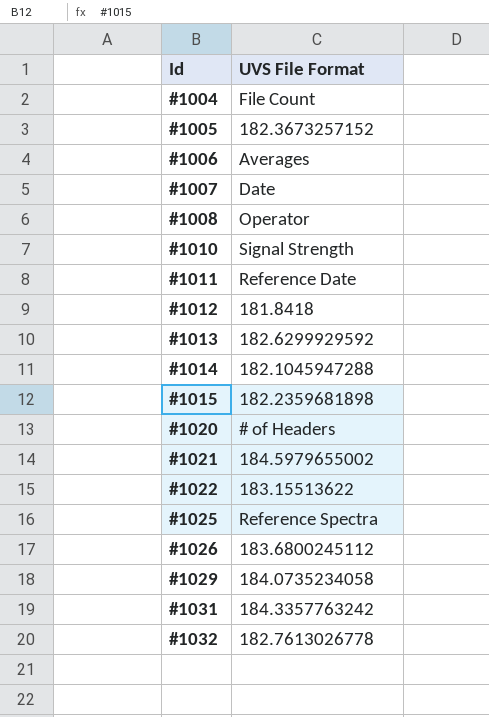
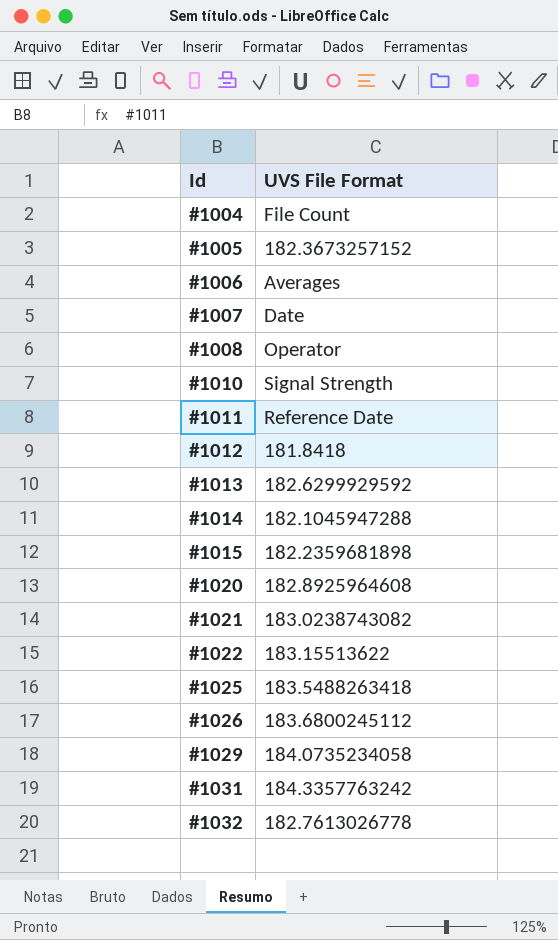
#1020 | UVS File Format: # of Headers -> 182.8925964608
#1021 | UVS File Format: 184.5979655002 -> 183.0238743082
#1025 | UVS File Format: Reference Spectra -> 183.5488263418

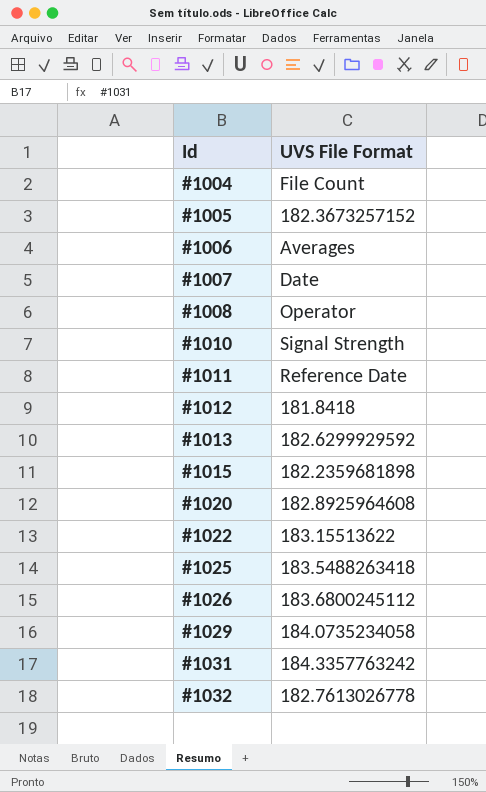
row #1014: 182.1045947288 -> none
row #1021: 183.0238743082 -> none

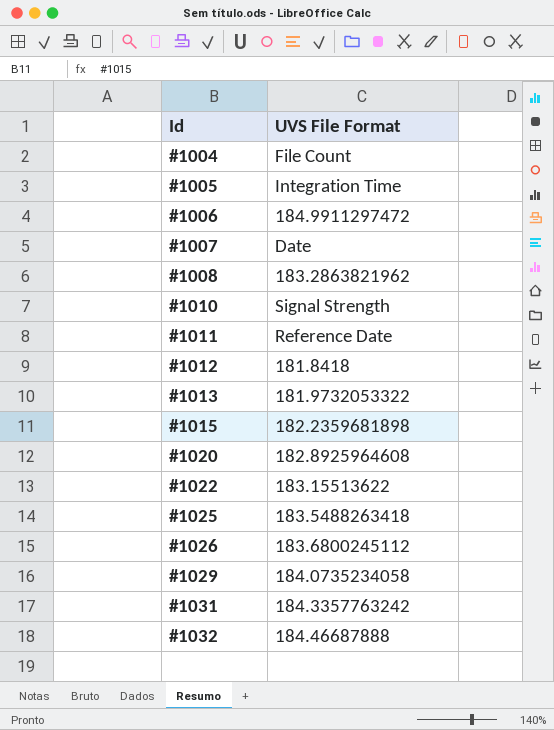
#1005 | UVS File Format: 182.3673257152 -> Integration Time
#1006 | UVS File Format: Averages -> 184.9911297472
#1008 | UVS File Format: Operator -> 183.2863821962
#1013 | UVS File Format: 182.6299929592 -> 181.9732053322
#1032 | UVS File Format: 182.7613026778 -> 184.46687888

